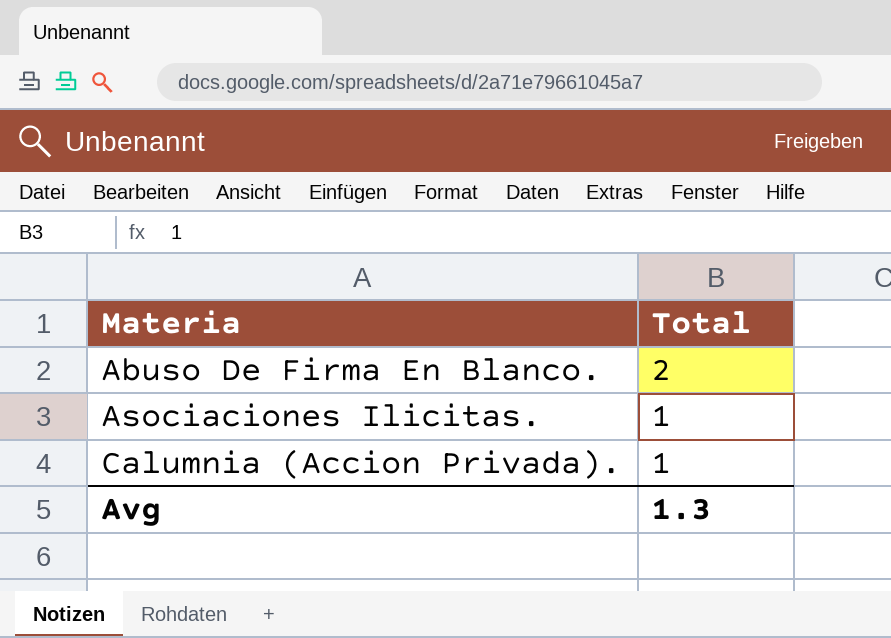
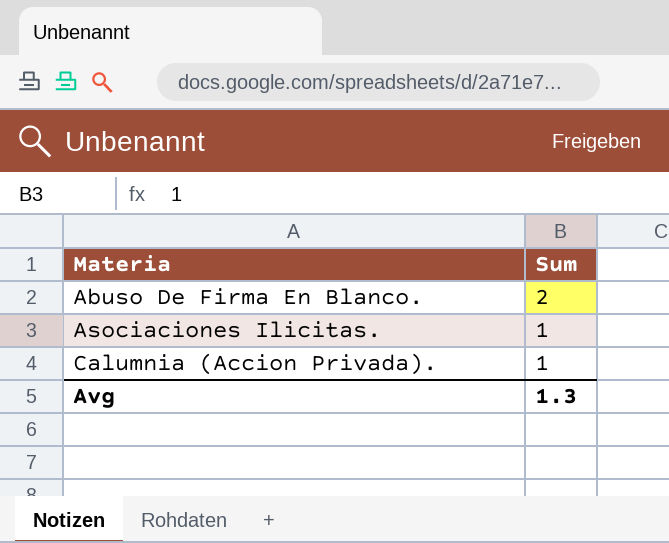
column name: Total -> Sum

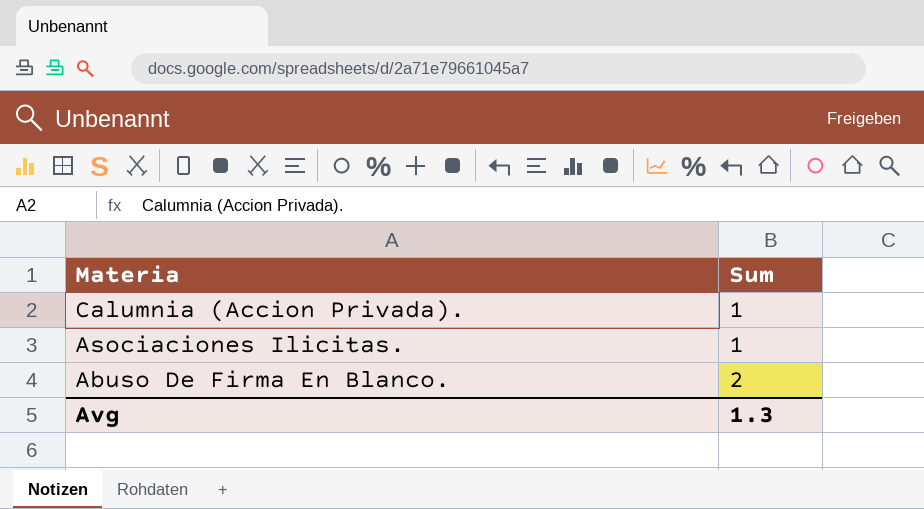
row order: Materia ascending -> Materia descending

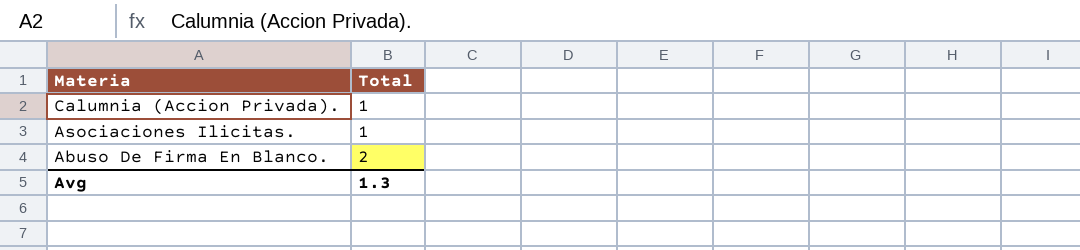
column name: Sum -> Total

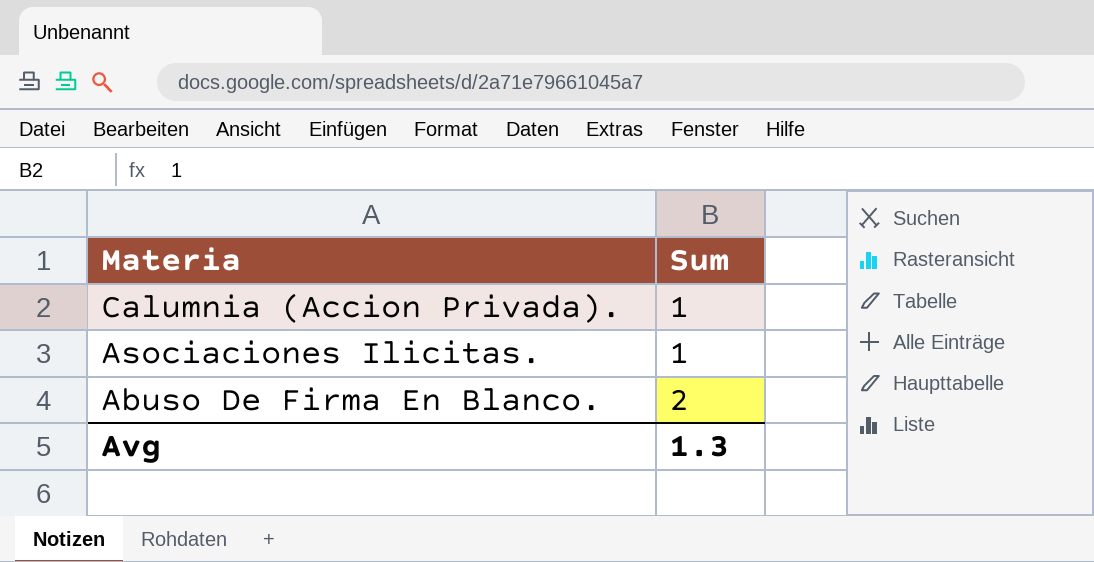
column name: Total -> Sum

